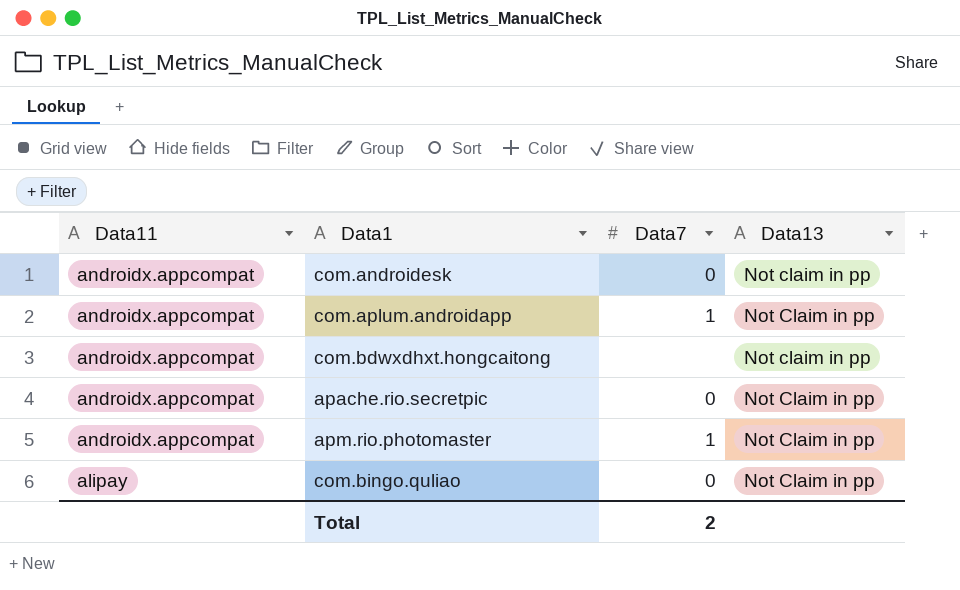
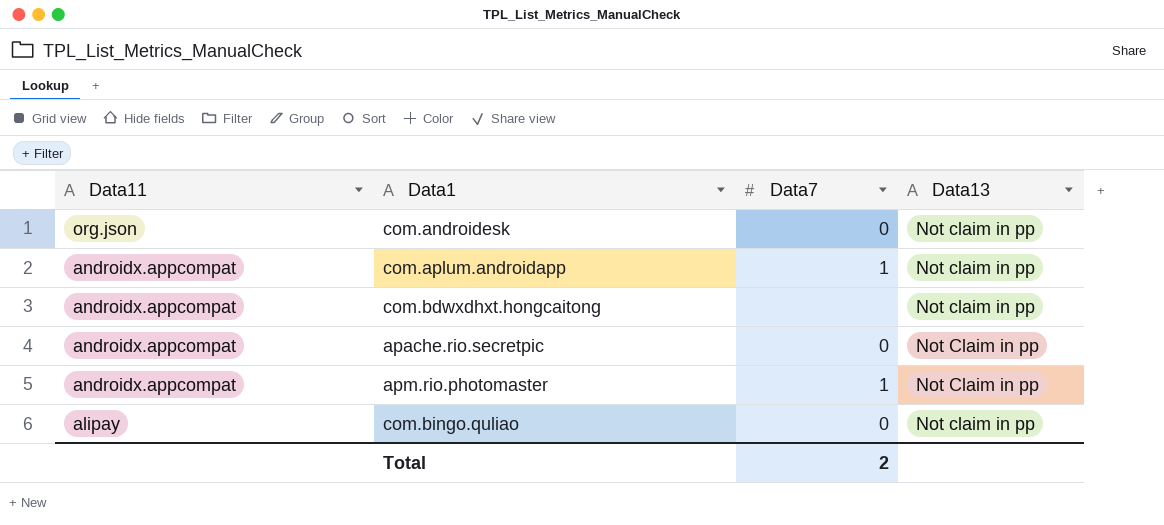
com.androidesk | Data11: androidx.appcompat -> org.json
com.aplum.androidapp | Data13: Not Claim in pp -> Not claim in pp
com.bingo.quliao | Data13: Not Claim in pp -> Not claim in pp

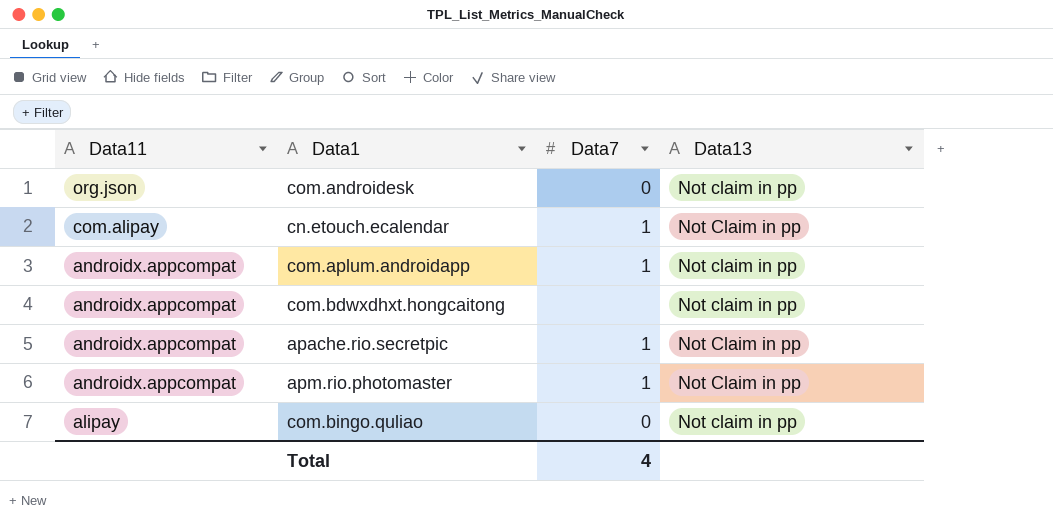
row cn.etouch.ecalendar: none -> com.alipay | 1 | Not Claim in pp
apache.rio.secretpic | Data7: 0 -> 1
Total | Data7: 2 -> 4

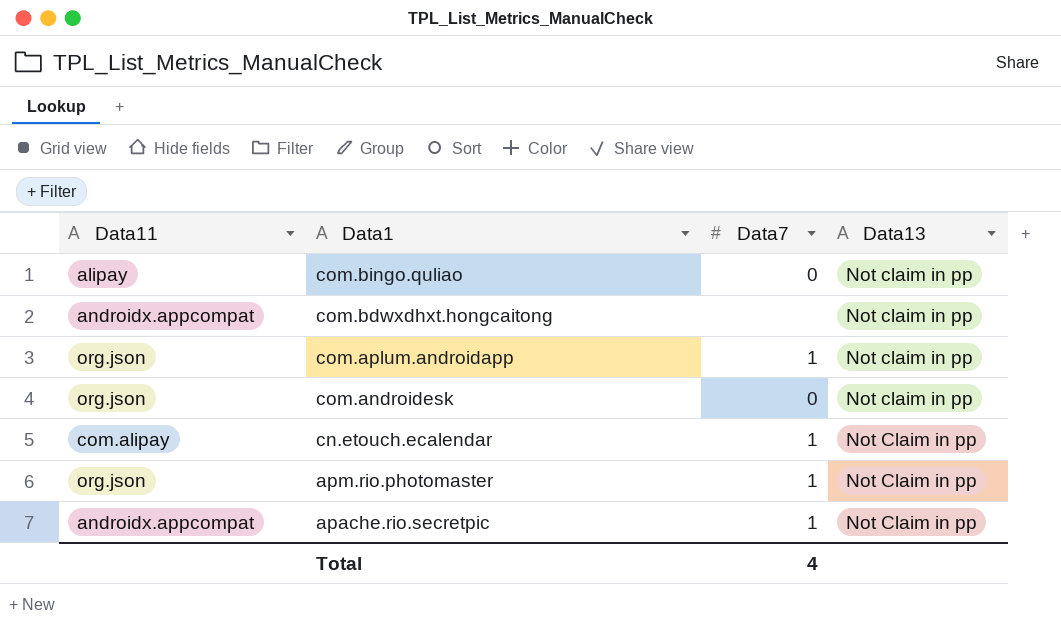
row order: Data11 descending -> Data1 descending
com.aplum.androidapp | Data11: androidx.appcompat -> org.json
apm.rio.photomaster | Data11: androidx.appcompat -> org.json

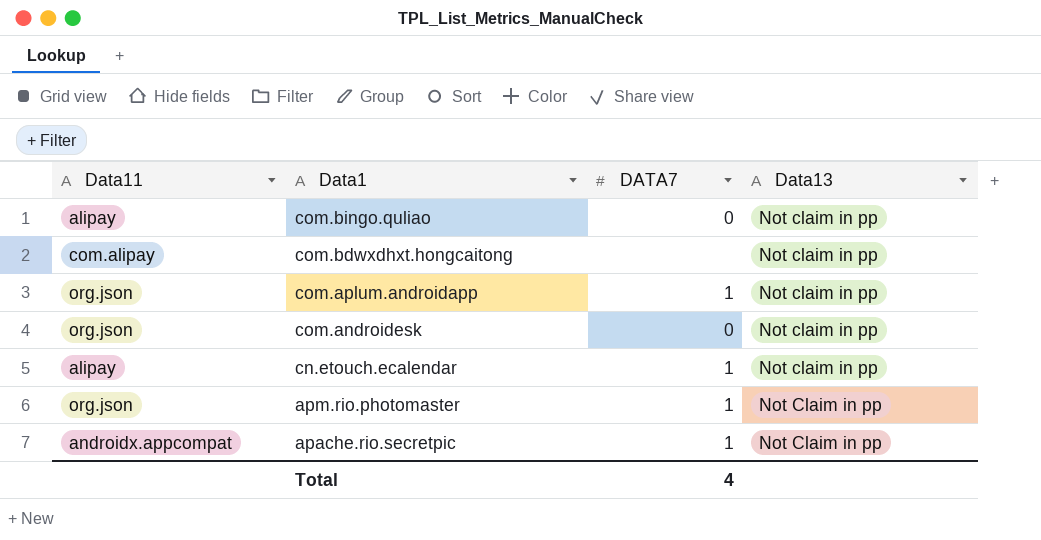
column name: Data7 -> DATA7
com.bdwxdhxt.hongcaitong | Data11: androidx.appcompat -> com.alipay
cn.etouch.ecalendar | Data11: com.alipay -> alipay
cn.etouch.ecalendar | Data13: Not Claim in pp -> Not claim in pp

